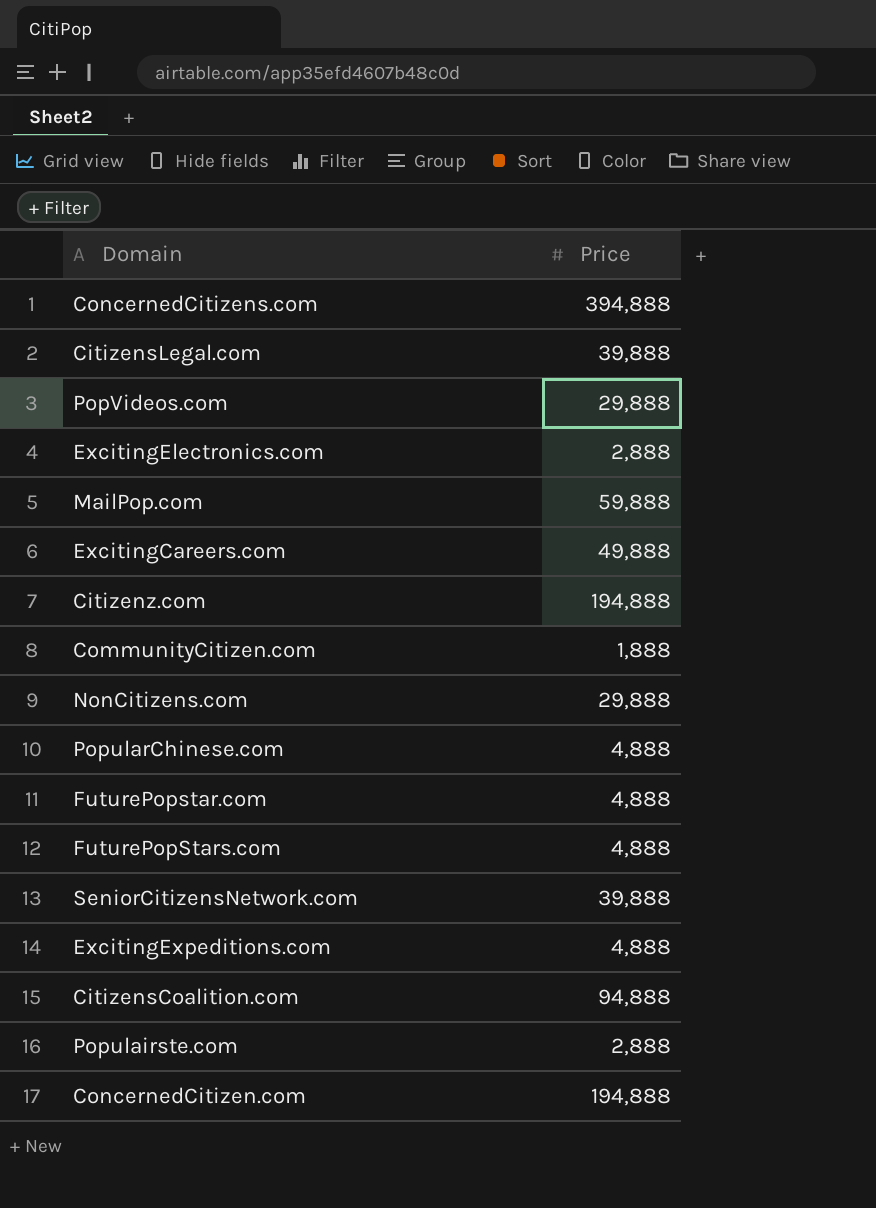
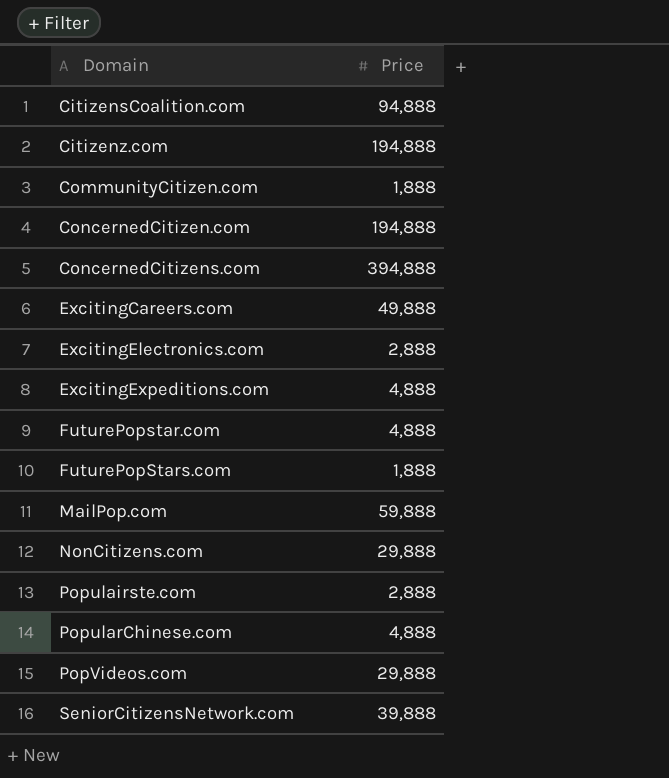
row order: none -> Domain ascending
row CitizensLegal.com: 39,888 -> none
FuturePopStars.com | Price: 4,888 -> 1,888

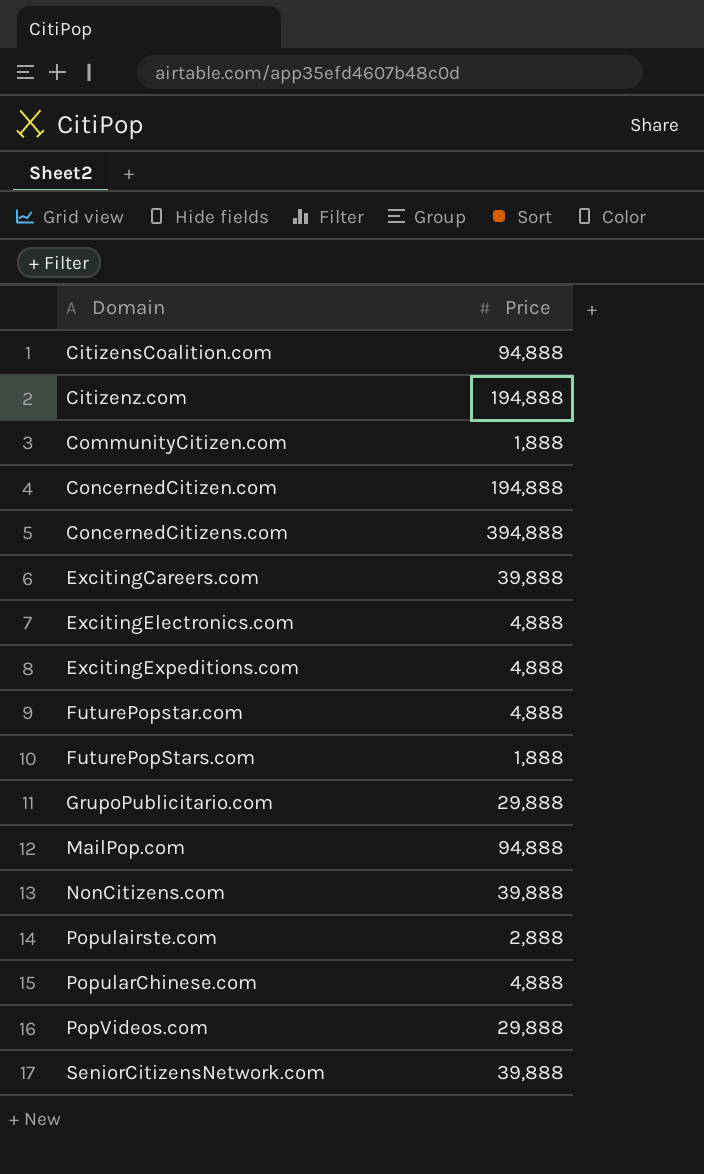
ExcitingCareers.com | Price: 49,888 -> 39,888
ExcitingElectronics.com | Price: 2,888 -> 4,888
row GrupoPublicitario.com: none -> 29,888
MailPop.com | Price: 59,888 -> 94,888
NonCitizens.com | Price: 29,888 -> 39,888

